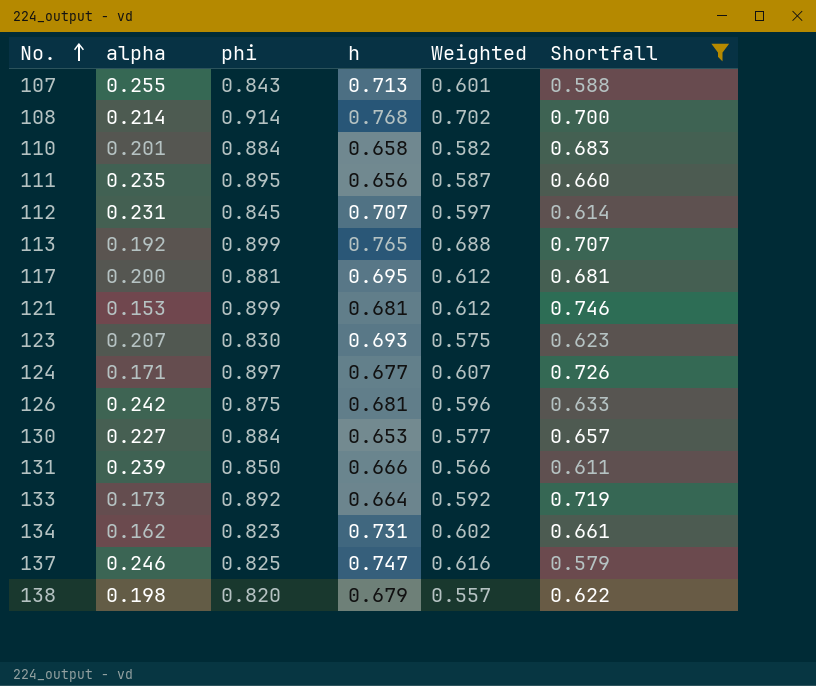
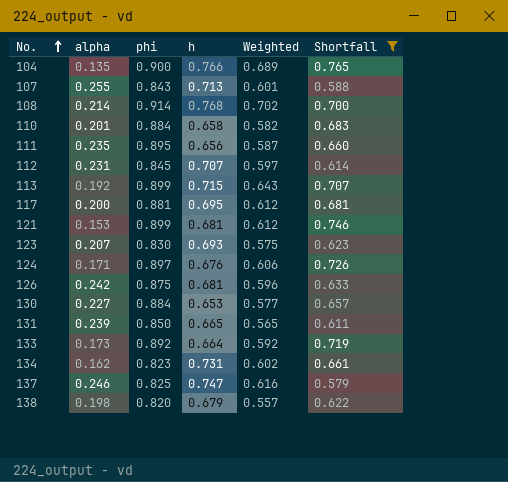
row 104: none -> 0.135 | 0.900 | 0.766 | 0.689 | 0.765
113 | h: 0.765 -> 0.715
113 | Weighted: 0.688 -> 0.643
124 | h: 0.677 -> 0.676
124 | Weighted: 0.607 -> 0.606
131 | h: 0.666 -> 0.665
131 | Weighted: 0.566 -> 0.565

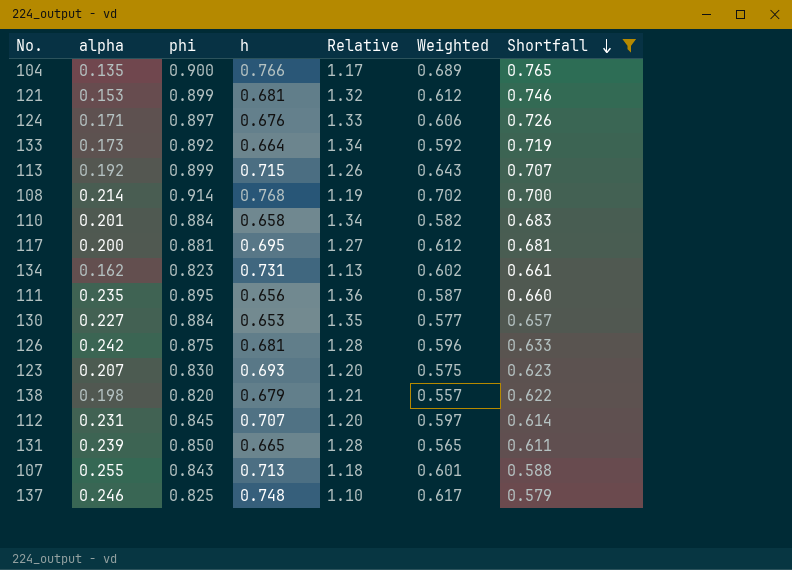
row order: No. ascending -> Shortfall descending
column Relative | formula: none -> [phi] / [h]
137 | h: 0.747 -> 0.748
137 | Weighted: 0.616 -> 0.617

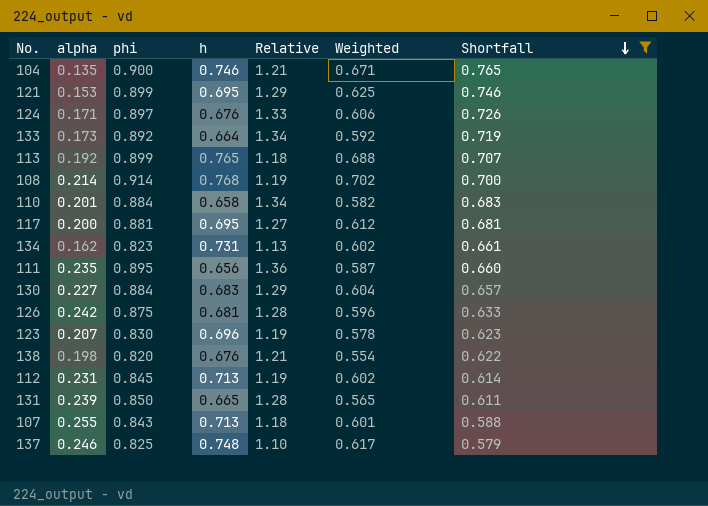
104 | h: 0.766 -> 0.746
104 | Relative: 1.17 -> 1.21
104 | Weighted: 0.689 -> 0.671
121 | h: 0.681 -> 0.695
121 | Relative: 1.32 -> 1.29
121 | Weighted: 0.612 -> 0.625
113 | h: 0.715 -> 0.765
113 | Relative: 1.26 -> 1.18
113 | Weighted: 0.643 -> 0.688
130 | h: 0.653 -> 0.683
130 | Relative: 1.35 -> 1.29
130 | Weighted: 0.577 -> 0.604
123 | h: 0.693 -> 0.696
123 | Relative: 1.20 -> 1.19
123 | Weighted: 0.575 -> 0.578
138 | h: 0.679 -> 0.676
138 | Weighted: 0.557 -> 0.554
112 | h: 0.707 -> 0.713
112 | Relative: 1.20 -> 1.19
112 | Weighted: 0.597 -> 0.602

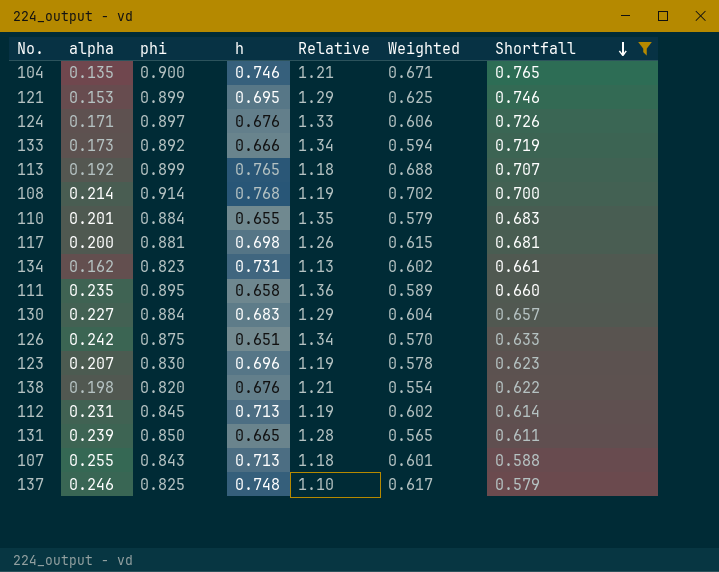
133 | h: 0.664 -> 0.666
133 | Weighted: 0.592 -> 0.594
110 | h: 0.658 -> 0.655
110 | Relative: 1.34 -> 1.35
110 | Weighted: 0.582 -> 0.579
117 | h: 0.695 -> 0.698
117 | Relative: 1.27 -> 1.26
117 | Weighted: 0.612 -> 0.615
111 | h: 0.656 -> 0.658
111 | Weighted: 0.587 -> 0.589
126 | h: 0.681 -> 0.651
126 | Relative: 1.28 -> 1.34
126 | Weighted: 0.596 -> 0.570

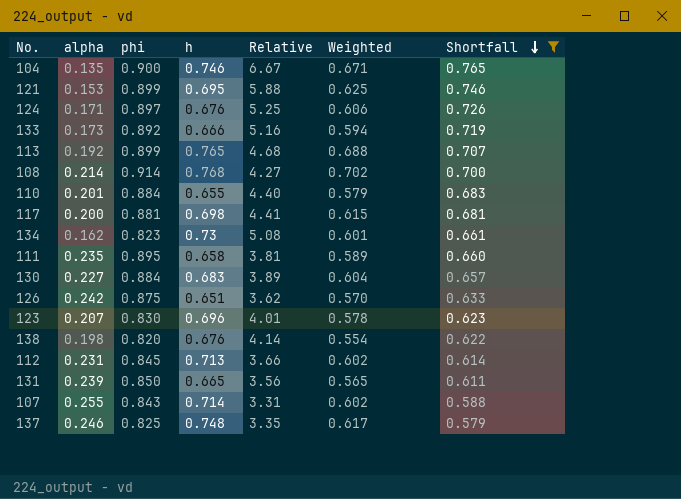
column Relative | formula: [phi] / [h] -> [phi] / [alpha]
134 | h: 0.731 -> 0.73
134 | Weighted: 0.602 -> 0.601
107 | h: 0.713 -> 0.714
107 | Weighted: 0.601 -> 0.602

